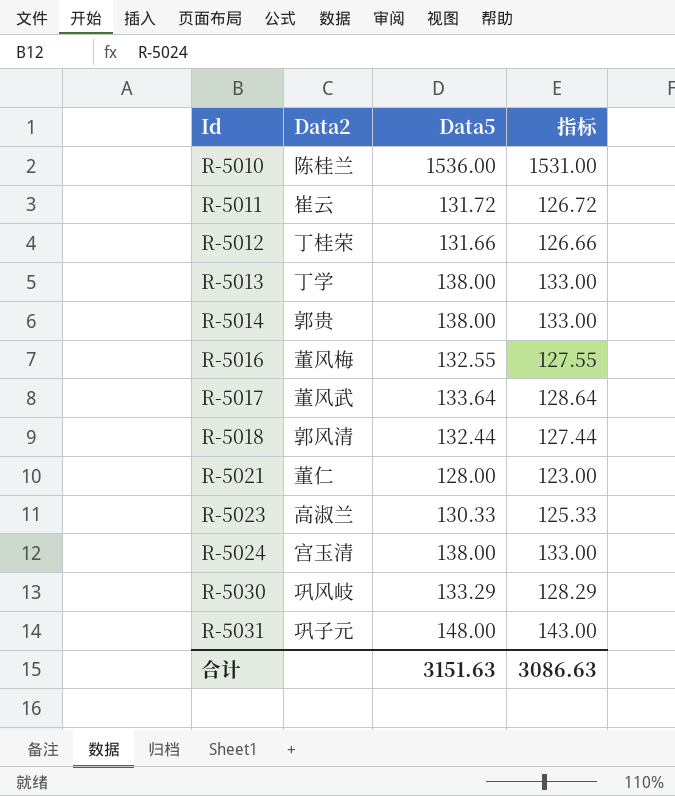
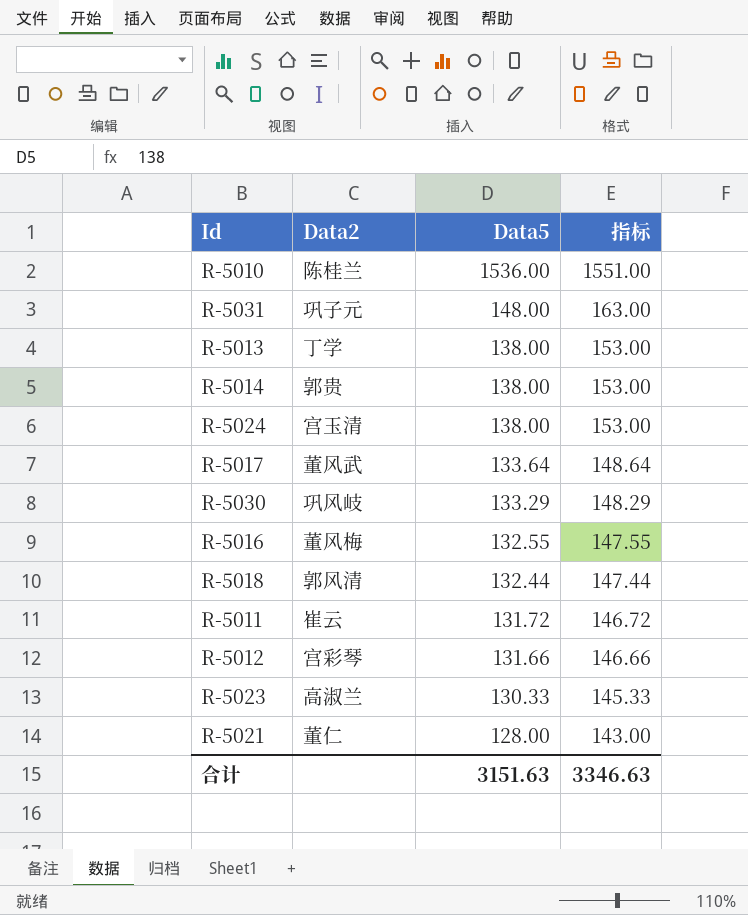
row order: Id ascending -> Data5 descending
column 指标 | formula: [Data5] - 5 -> [Data5] + 15
R-5012 | Data2: 丁桂荣 -> 宫彩琴
合计 | 指标: 3086.63 -> 3346.63

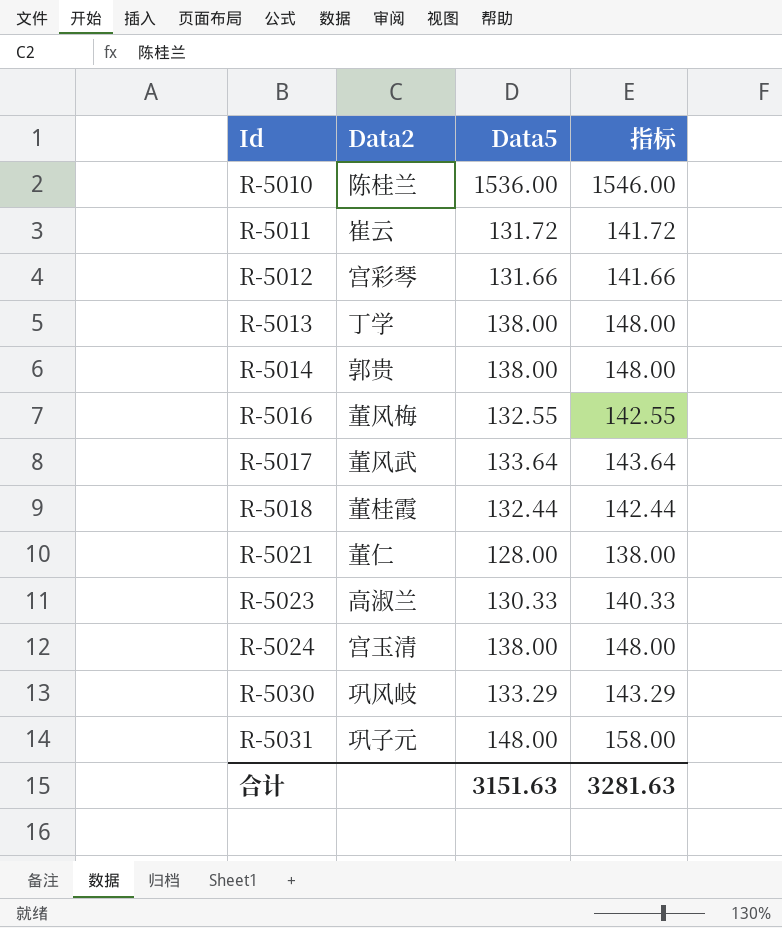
row order: Data5 descending -> Id ascending
column 指标 | formula: [Data5] + 15 -> [Data5] + 10
R-5018 | Data2: 郭风清 -> 董桂霞
合计 | 指标: 3346.63 -> 3281.63

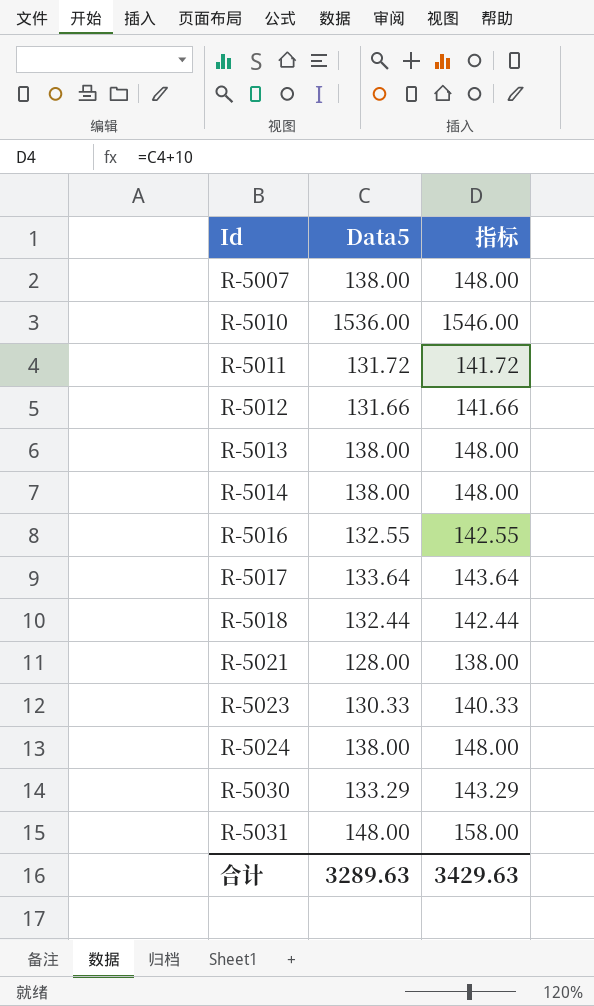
column Data2 | position: 2 -> none
row R-5007: none -> 138.00 | 148.00
合计 | Data5: 3151.63 -> 3289.63
合计 | 指标: 3281.63 -> 3429.63

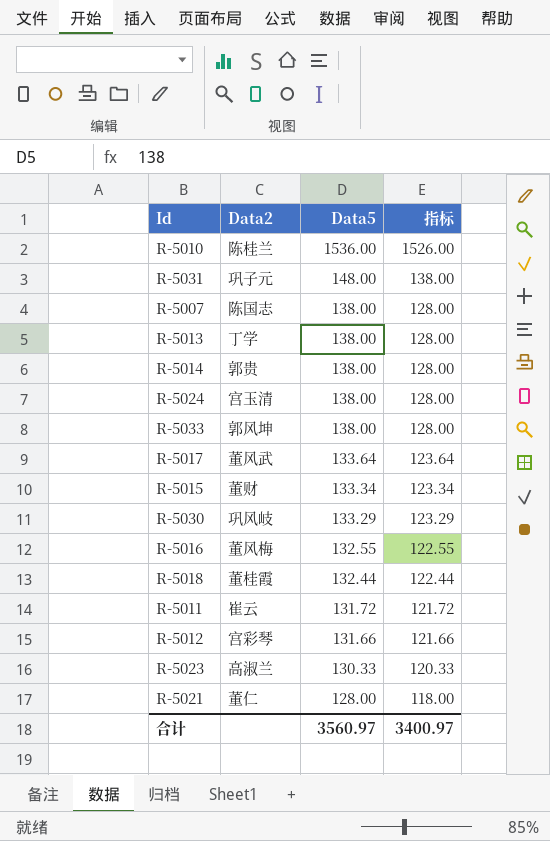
row order: Id ascending -> Data5 descending
column Data2 | position: none -> 2
column 指标 | formula: [Data5] + 10 -> [Data5] - 10
row R-5033: none -> 郭风坤 | 138.00 | 128.00
row R-5015: none -> 董财 | 133.34 | 123.34
合计 | Data5: 3289.63 -> 3560.97
合计 | 指标: 3429.63 -> 3400.97

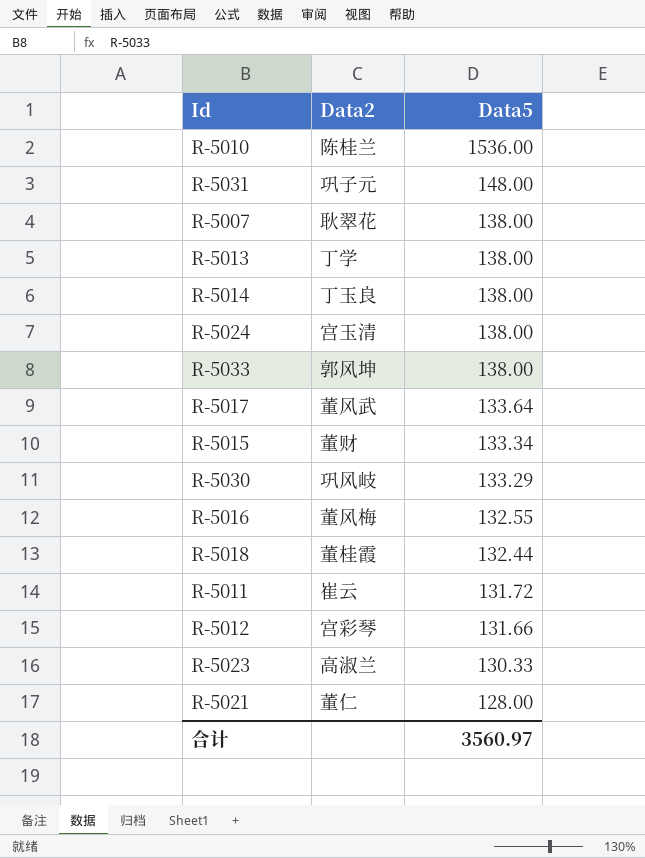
column 指标 | formula: [Data5] - 10 -> none
R-5007 | Data2: 陈国志 -> 耿翠花
R-5014 | Data2: 郭贵 -> 丁玉良

